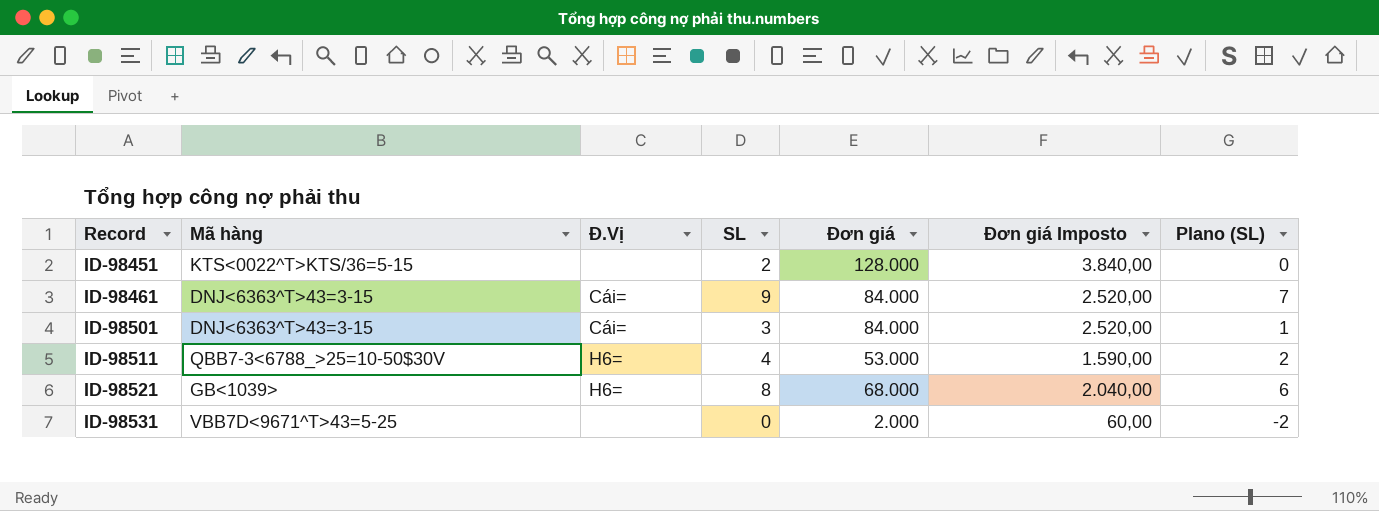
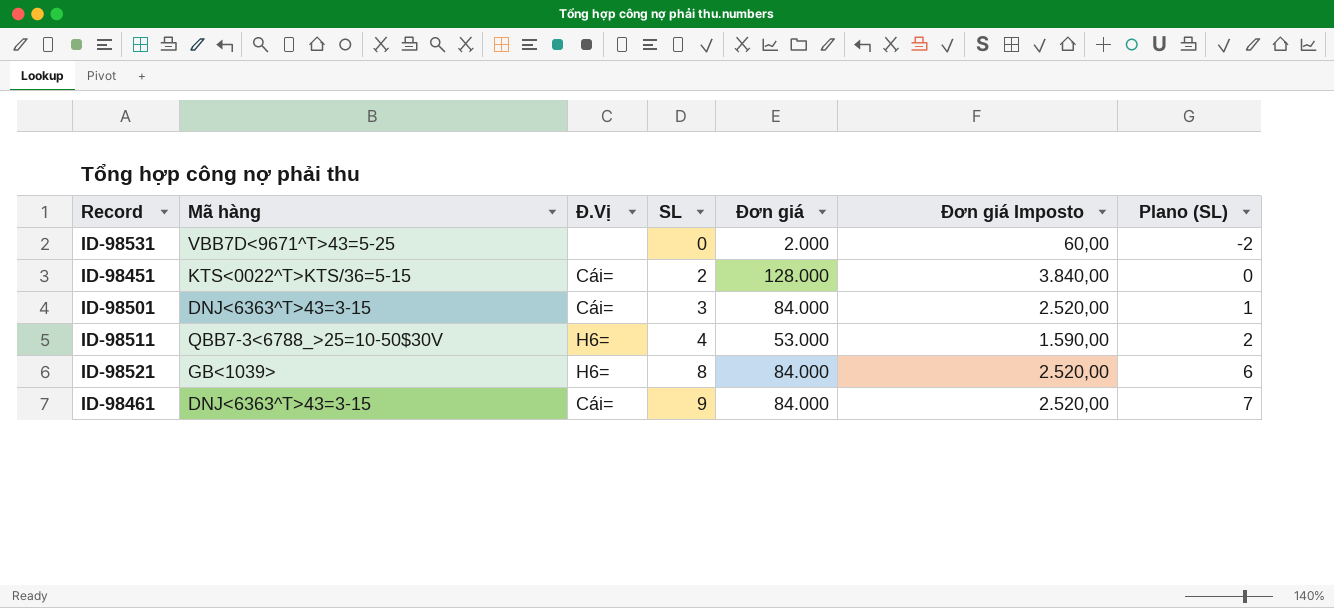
row order: Record ascending -> SL ascending
ID-98451 | Đ.Vị: none -> Cái=
ID-98521 | Đơn giá: 68.000 -> 84.000
ID-98521 | Đơn giá Imposto: 2.040,00 -> 2.520,00

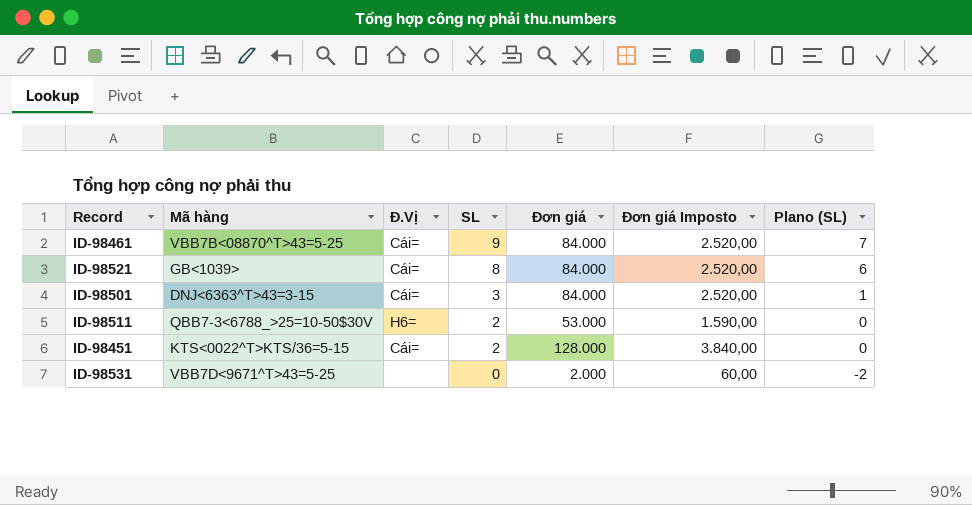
row order: SL ascending -> SL descending
ID-98461 | Mã hàng: DNJ<6363^T>43=3-15 -> VBB7B<08870^T>43=5-25
ID-98521 | Đ.Vị: H6= -> Cái=
ID-98511 | SL: 4 -> 2
ID-98511 | Plano (SL): 2 -> 0

